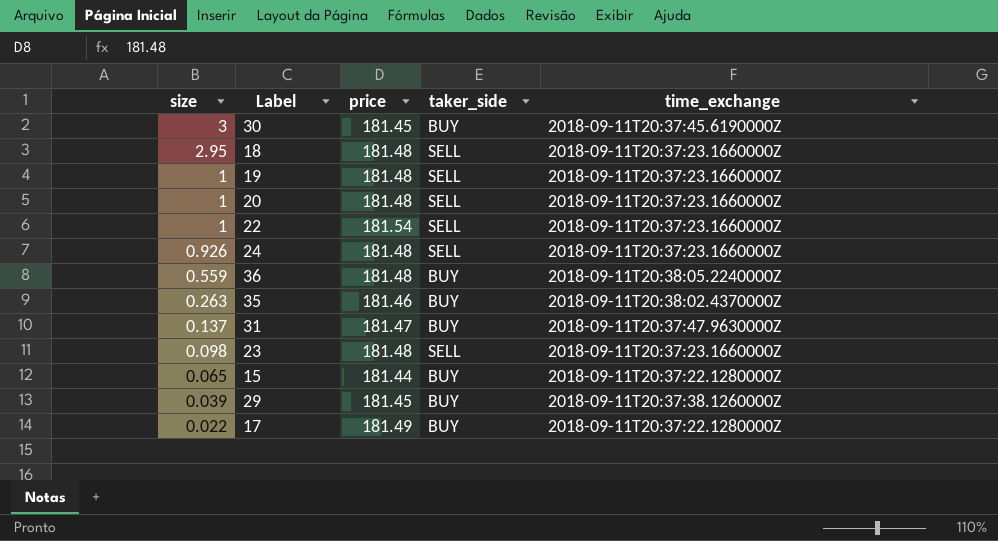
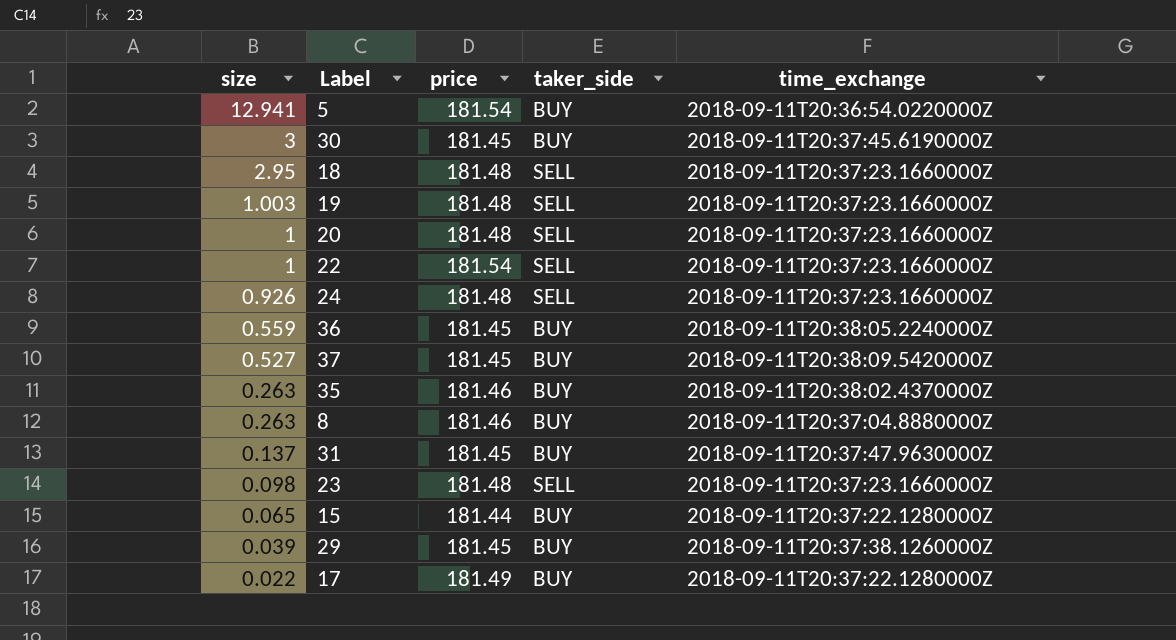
row 5: none -> 12.941 | 181.54 | BUY | 2018-09-11T20:36:54.0220000Z
19 | size: 1 -> 1.003
36 | price: 181.48 -> 181.45
row 37: none -> 0.527 | 181.45 | BUY | 2018-09-11T20:38:09.5420000Z
row 8: none -> 0.263 | 181.46 | BUY | 2018-09-11T20:37:04.8880000Z
31 | price: 181.47 -> 181.45

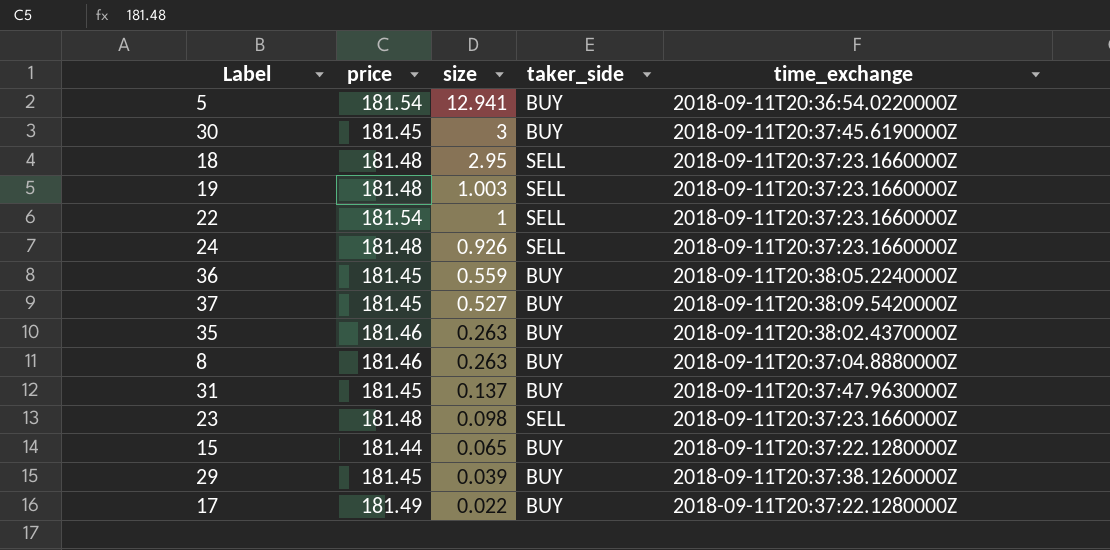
column size | position: 1 -> 3
row 20: 1 | 181.48 | SELL | 2018-09-11T20:37:23.1660000Z -> none

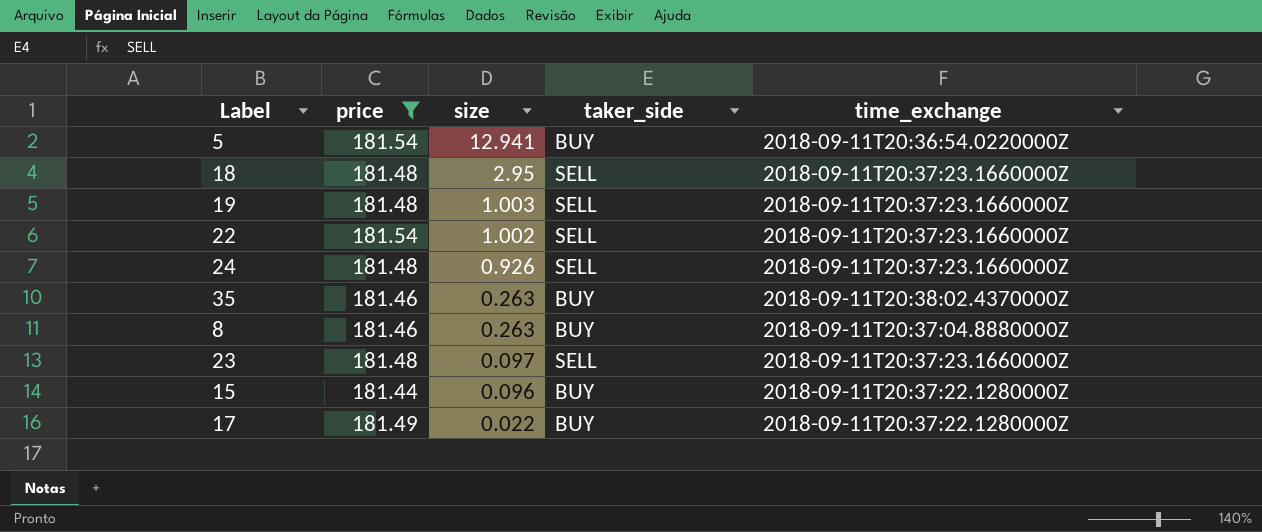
filter: none -> price != 181.45
22 | size: 1 -> 1.002
23 | size: 0.098 -> 0.097
15 | size: 0.065 -> 0.096

